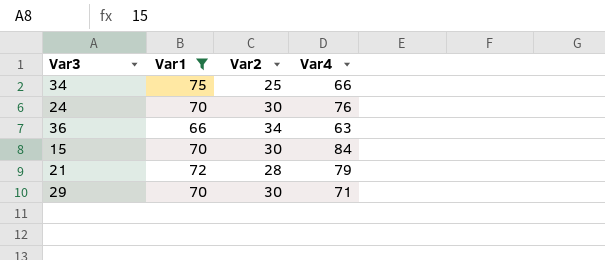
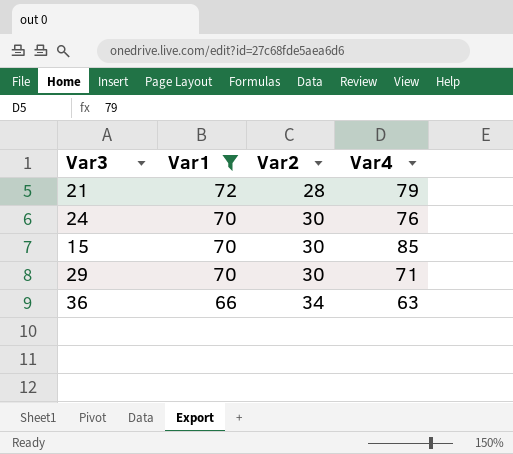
row order: none -> Var1 descending
row 34: 75 | 25 | 66 -> none
15 | Var4: 84 -> 85

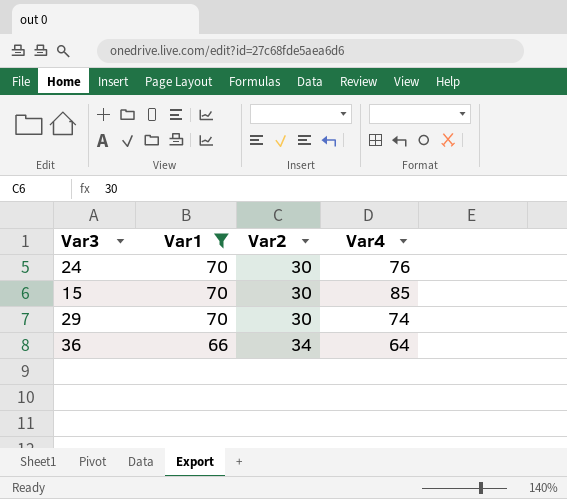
row 21: 72 | 28 | 79 -> none
29 | Var4: 71 -> 74
36 | Var4: 63 -> 64

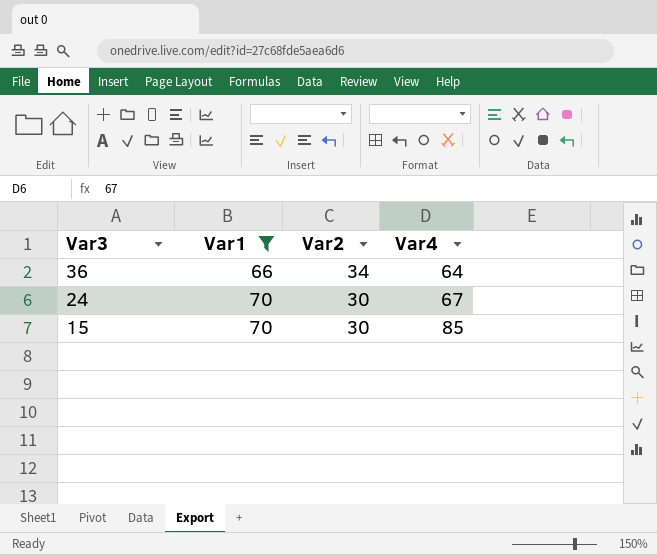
row order: Var1 descending -> Var3 descending
row 29: 70 | 30 | 74 -> none
24 | Var4: 76 -> 67

